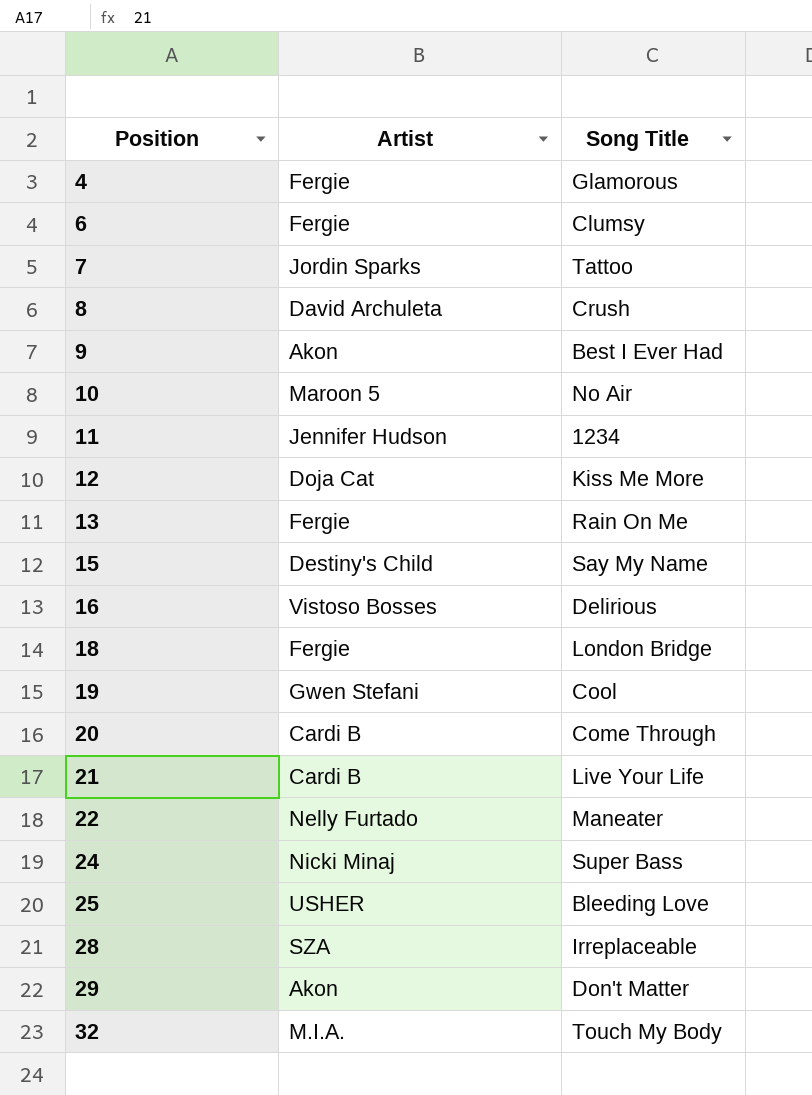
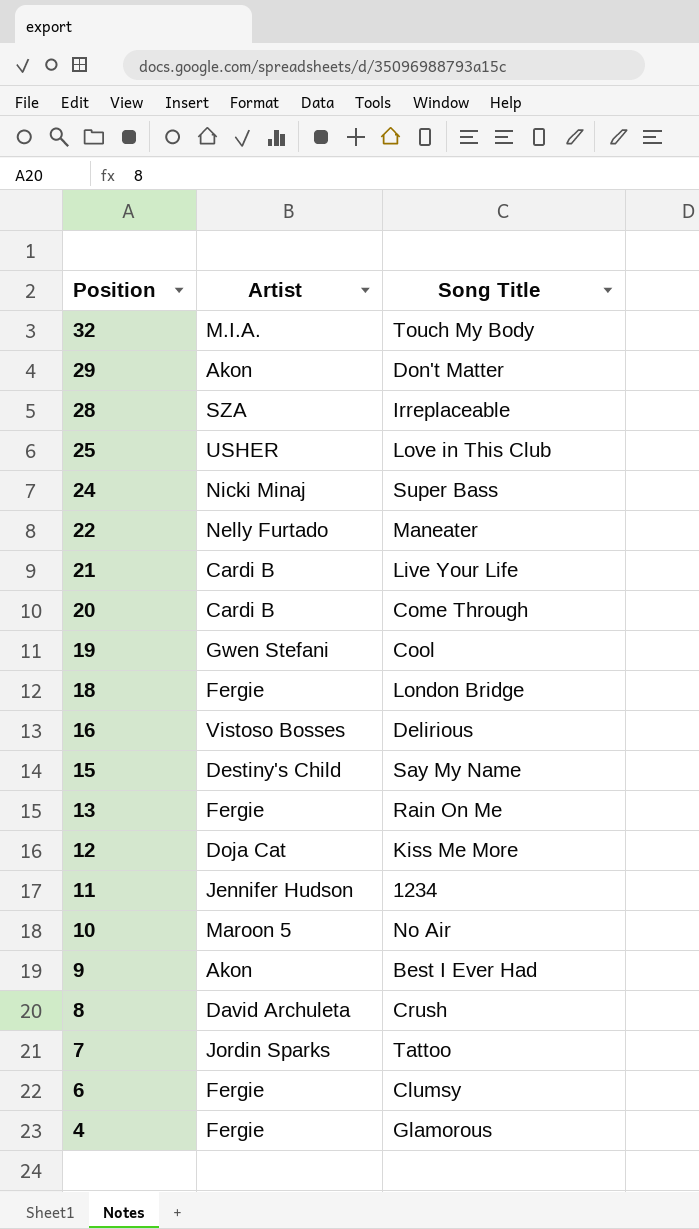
row order: Position ascending -> Position descending
25 | Song Title: Bleeding Love -> Love in This Club

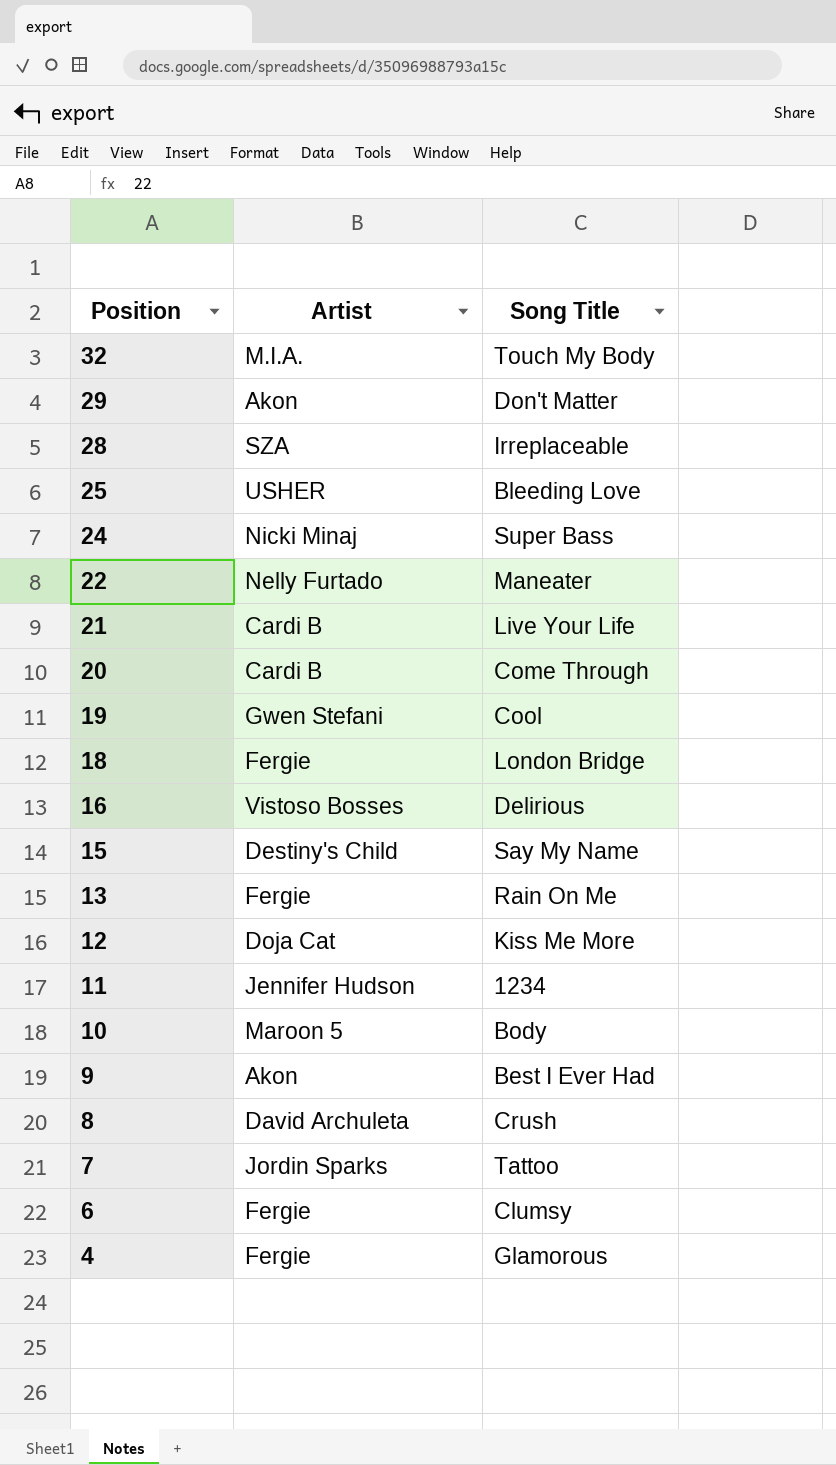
25 | Song Title: Love in This Club -> Bleeding Love
10 | Song Title: No Air -> Body

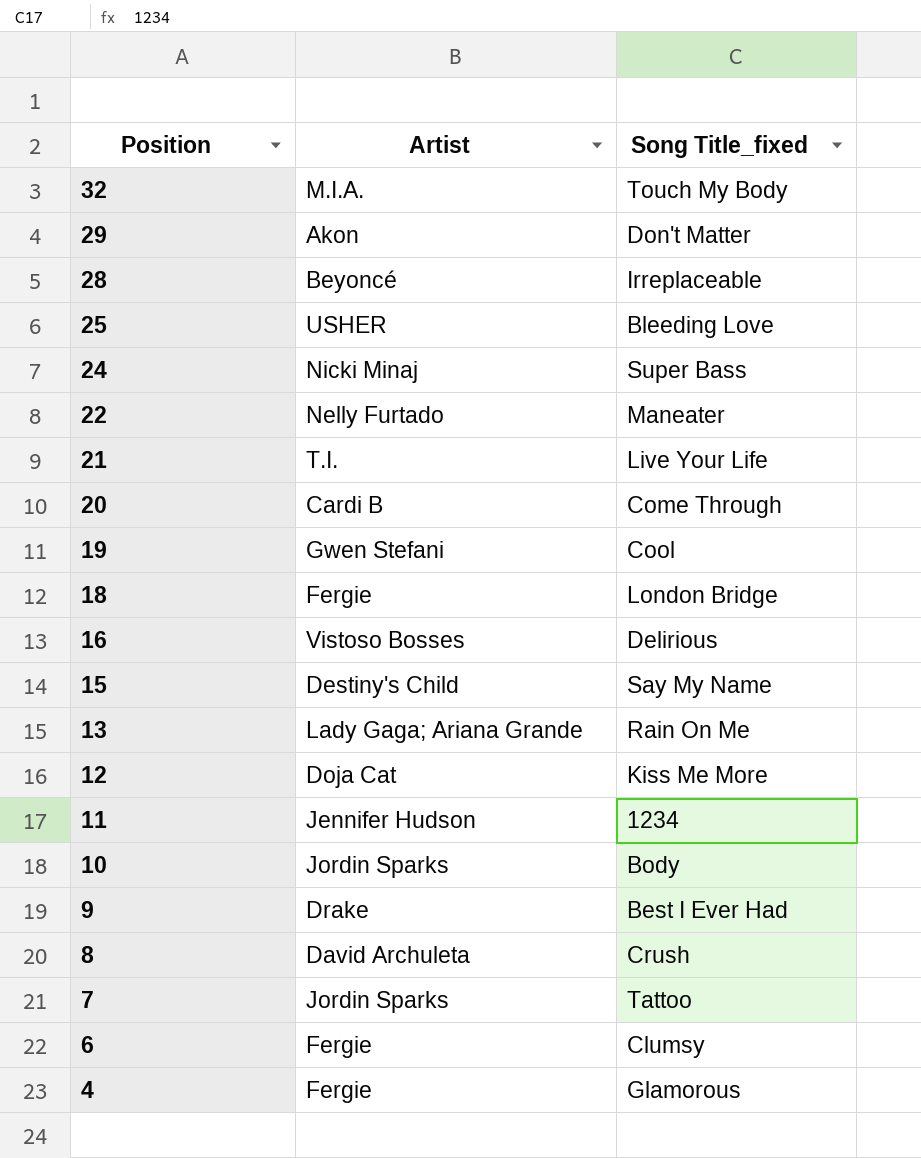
column name: Song Title -> Song Title_fixed
28 | Artist: SZA -> Beyoncé
21 | Artist: Cardi B -> T.I.
13 | Artist: Fergie -> Lady Gaga; Ariana Grande
10 | Artist: Maroon 5 -> Jordin Sparks
9 | Artist: Akon -> Drake

